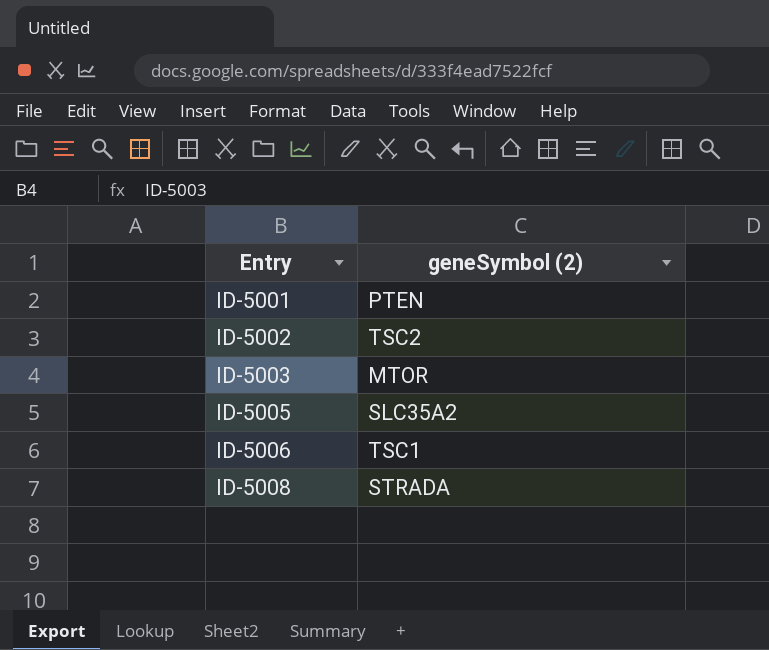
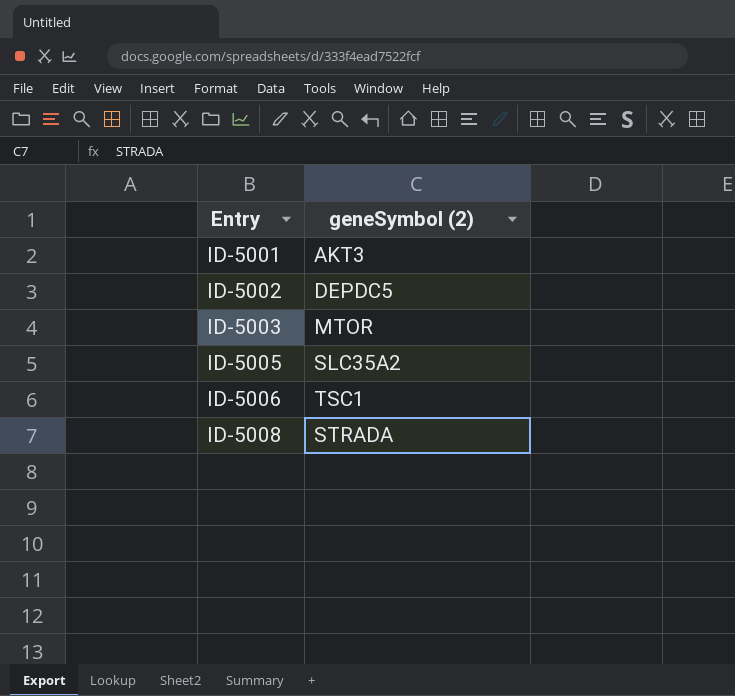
ID-5001 | geneSymbol (2): PTEN -> AKT3
ID-5002 | geneSymbol (2): TSC2 -> DEPDC5

